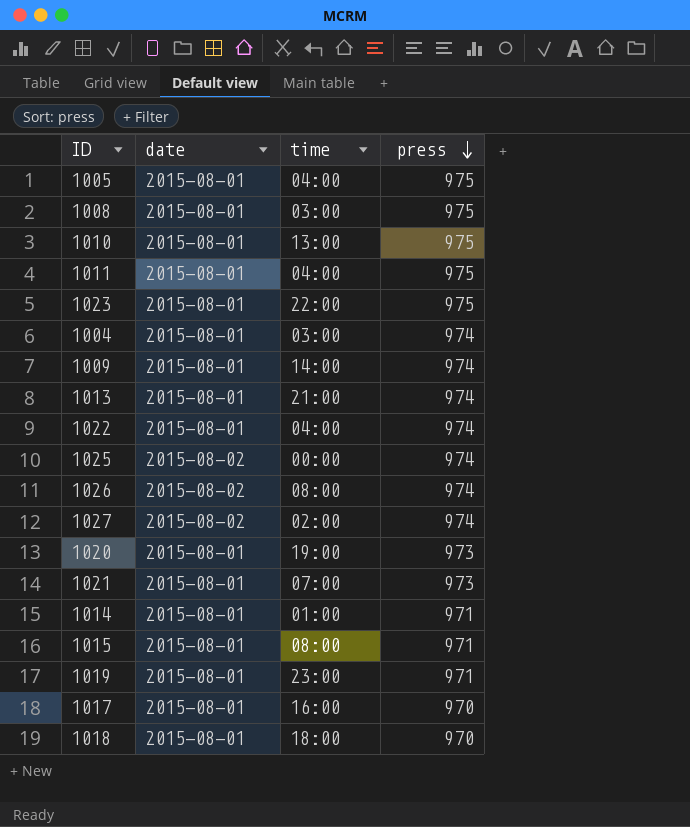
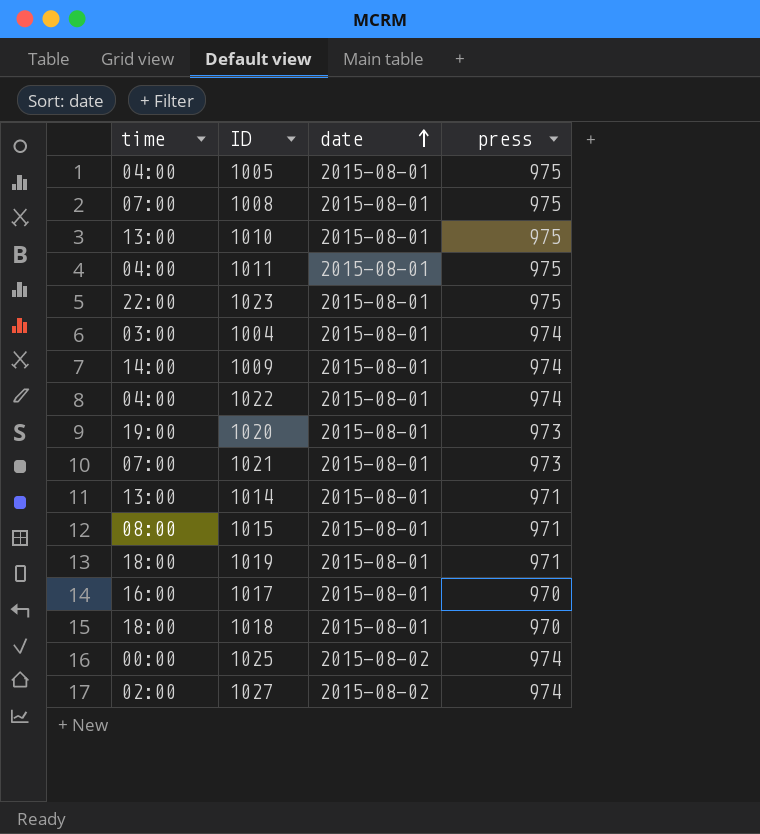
row order: press descending -> date ascending
column time | position: 3 -> 1
row 1013: 2015-08-01 | 21:00 | 974 -> none
row 1026: 2015-08-02 | 08:00 | 974 -> none
1008 | time: 03:00 -> 07:00
1014 | time: 01:00 -> 13:00
1019 | time: 23:00 -> 18:00

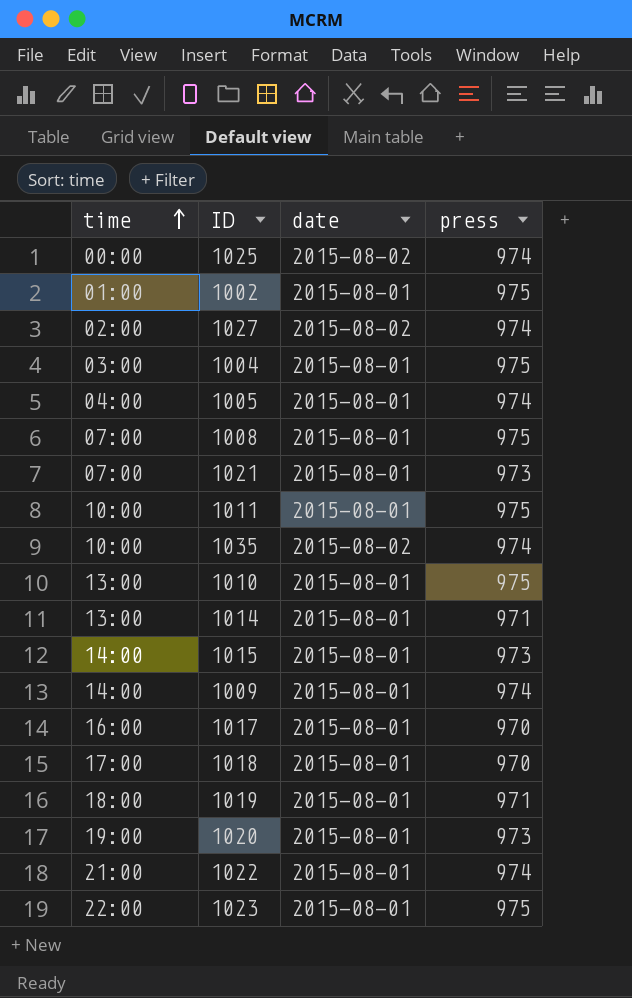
row order: date ascending -> time ascending
row 1002: none -> 01:00 | 2015-08-01 | 975
1004 | press: 974 -> 975
1005 | press: 975 -> 974
1011 | time: 04:00 -> 10:00
row 1035: none -> 10:00 | 2015-08-02 | 974
1015 | time: 08:00 -> 14:00
1015 | press: 971 -> 973
1018 | time: 18:00 -> 17:00
1022 | time: 04:00 -> 21:00

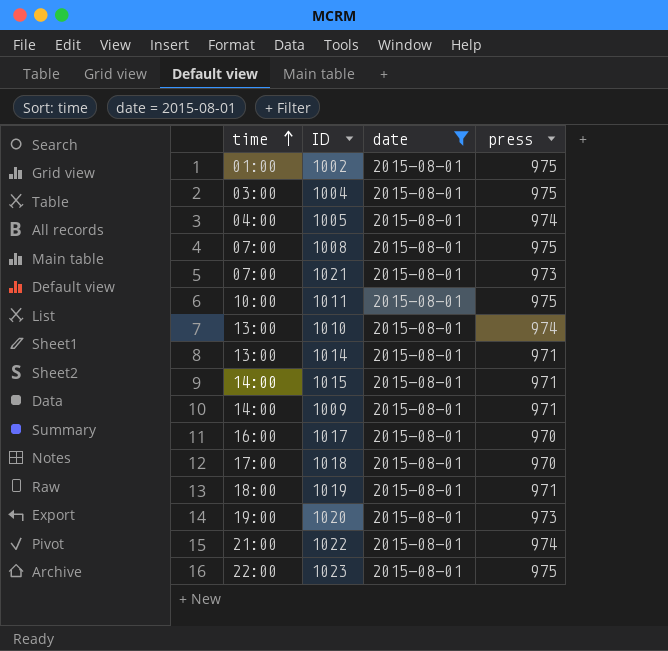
filter: none -> date = 2015-08-01
1010 | press: 975 -> 974
1015 | press: 973 -> 971
1009 | press: 974 -> 971

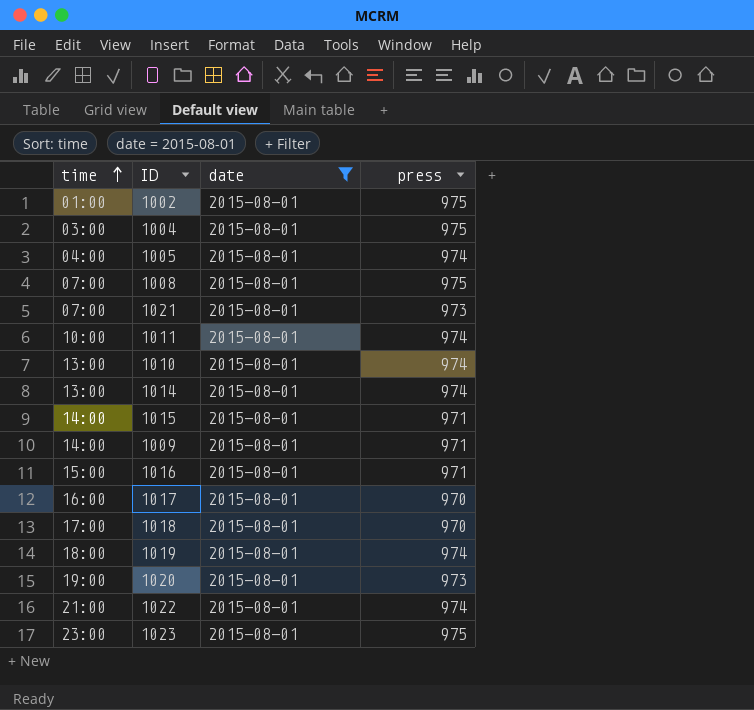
1011 | press: 975 -> 974
1014 | press: 971 -> 974
row 1016: none -> 15:00 | 2015-08-01 | 971
1019 | press: 971 -> 974
1023 | time: 22:00 -> 23:00

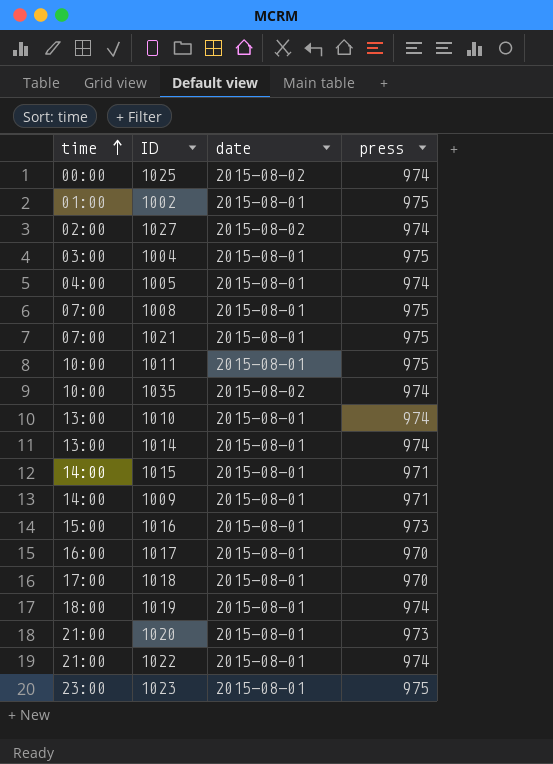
filter: date = 2015-08-01 -> none
1021 | press: 973 -> 975
1011 | press: 974 -> 975
1016 | press: 971 -> 973
1020 | time: 19:00 -> 21:00

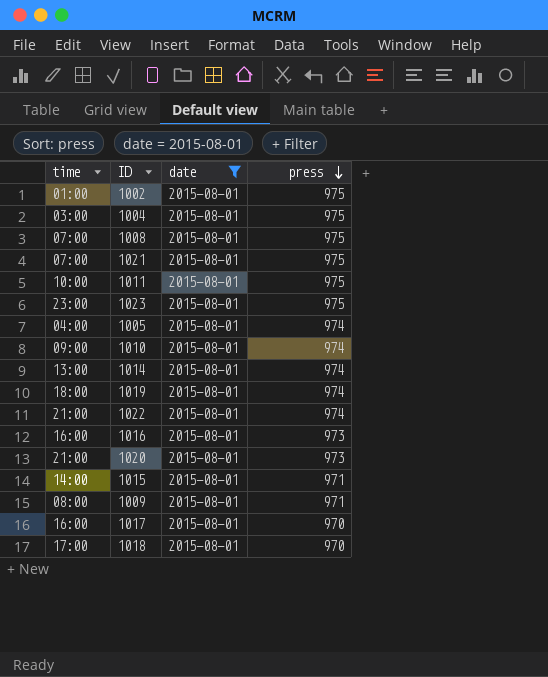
filter: none -> date = 2015-08-01
row order: time ascending -> press descending
1010 | time: 13:00 -> 09:00
1016 | time: 15:00 -> 16:00
1009 | time: 14:00 -> 08:00

